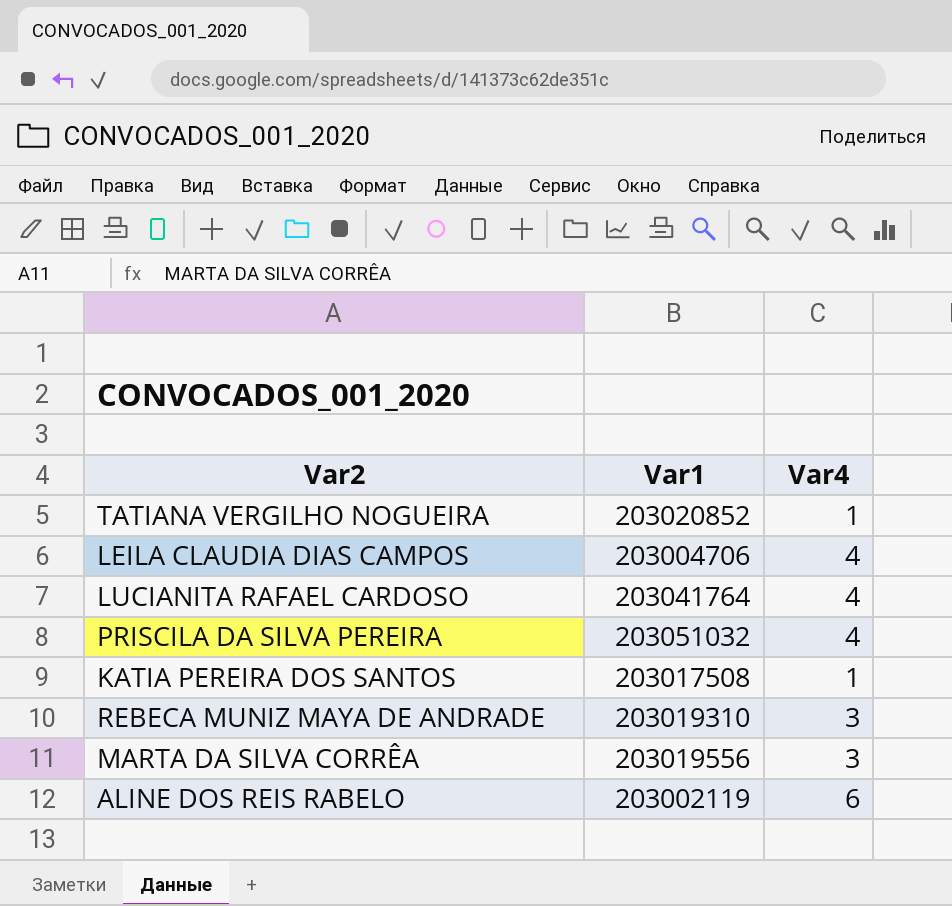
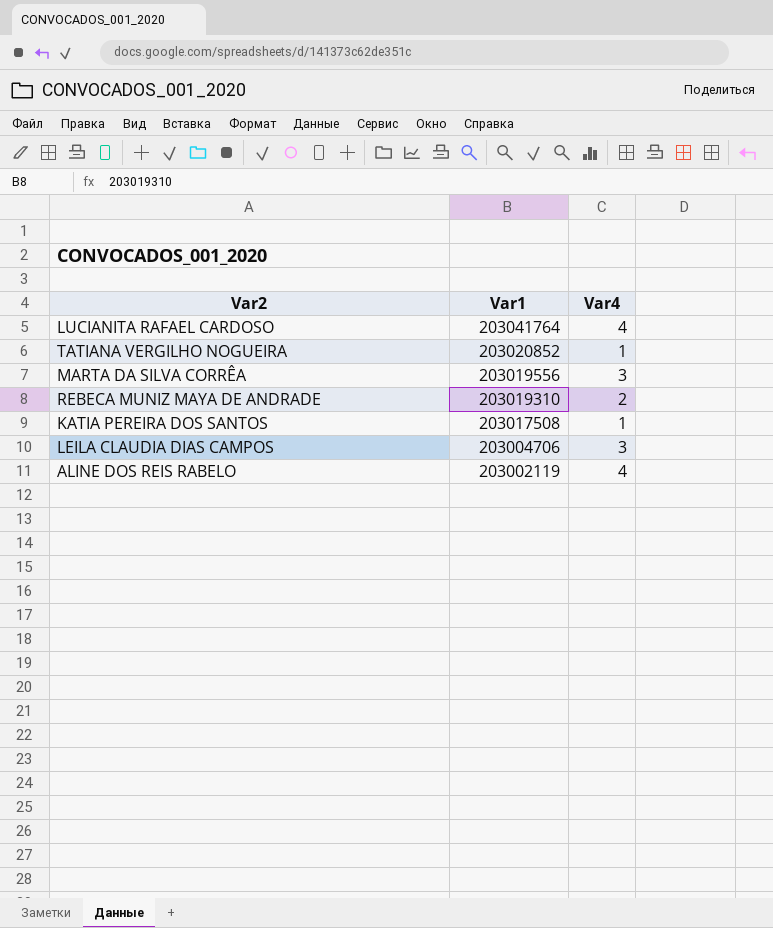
row order: none -> Var1 descending
row PRISCILA DA SILVA PEREIRA: 203051032 | 4 -> none
REBECA MUNIZ MAYA DE ANDRADE | Var4: 3 -> 2
LEILA CLAUDIA DIAS CAMPOS | Var4: 4 -> 3
ALINE DOS REIS RABELO | Var4: 6 -> 4

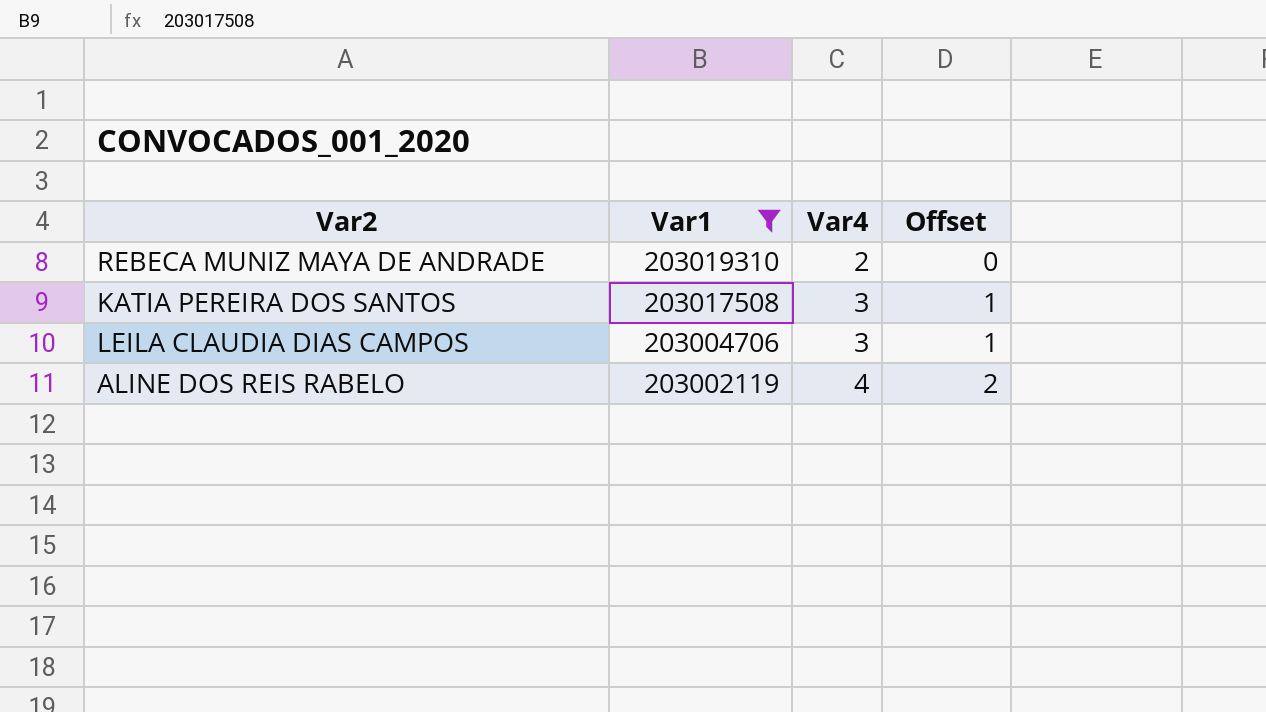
filter: none -> Var1 <= 203019310
column Offset | formula: none -> [Var4] - 2
KATIA PEREIRA DOS SANTOS | Var4: 1 -> 3

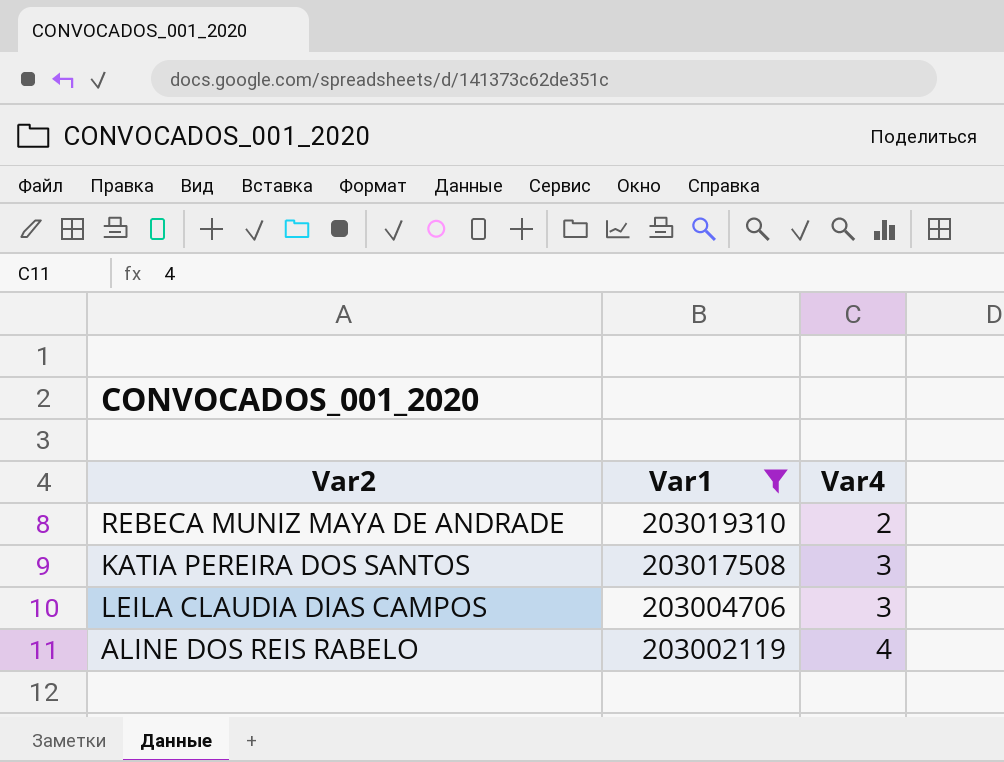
column Offset | formula: [Var4] - 2 -> none

